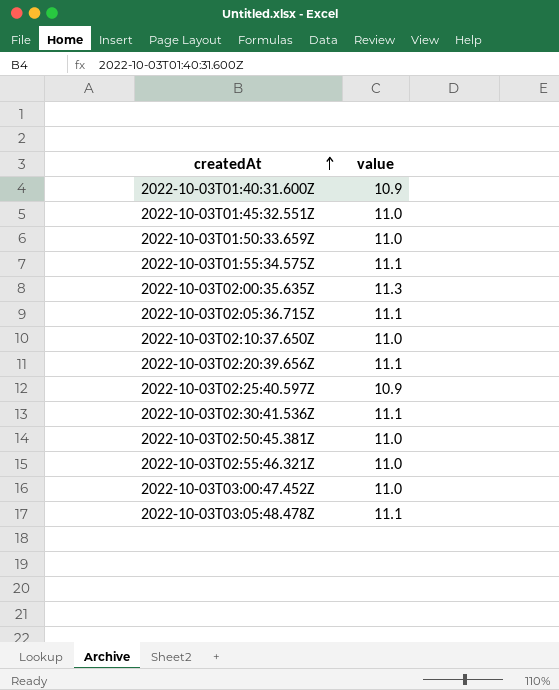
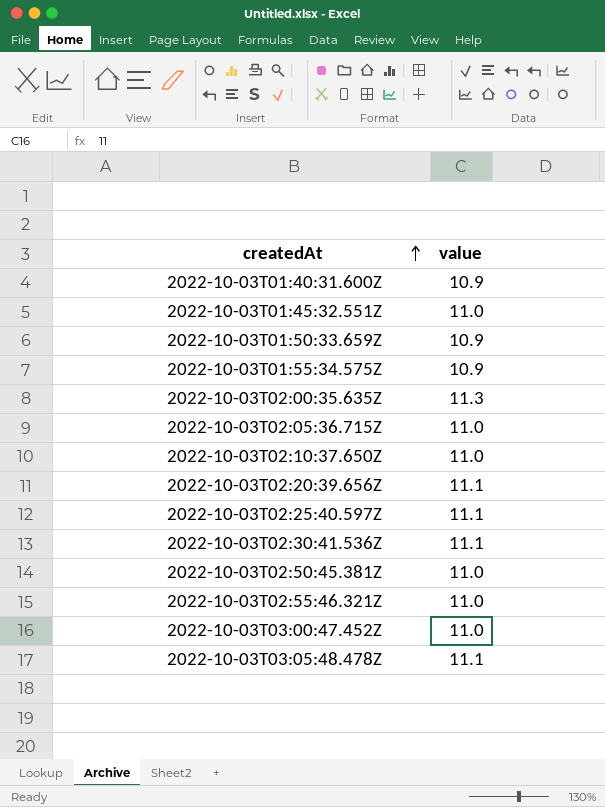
2022-10-03T01:50:33.659Z | value: 11.0 -> 10.9
2022-10-03T01:55:34.575Z | value: 11.1 -> 10.9
2022-10-03T02:05:36.715Z | value: 11.1 -> 11.0
2022-10-03T02:25:40.597Z | value: 10.9 -> 11.1

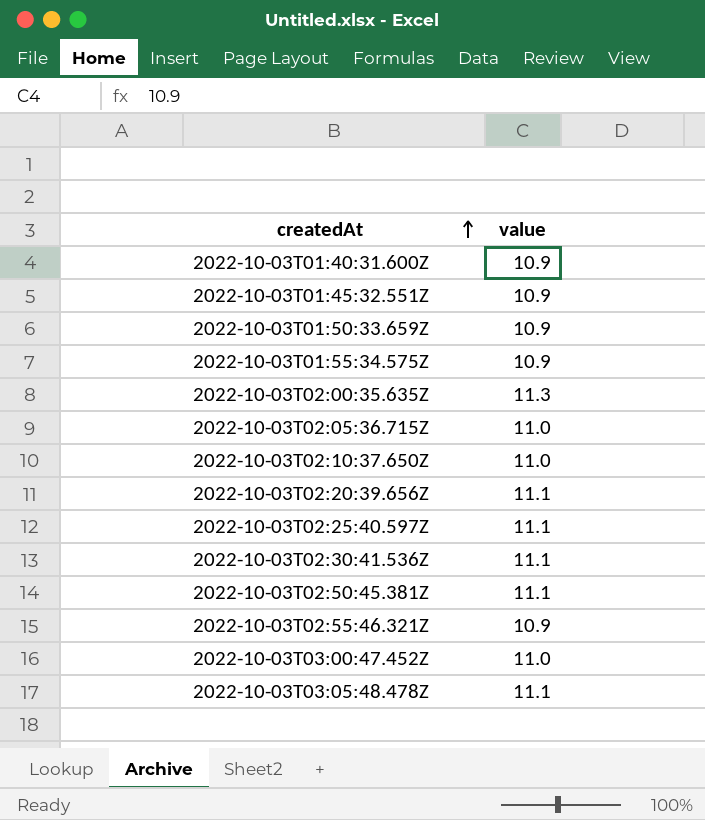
2022-10-03T01:45:32.551Z | value: 11.0 -> 10.9
2022-10-03T02:50:45.381Z | value: 11.0 -> 11.1
2022-10-03T02:55:46.321Z | value: 11.0 -> 10.9

